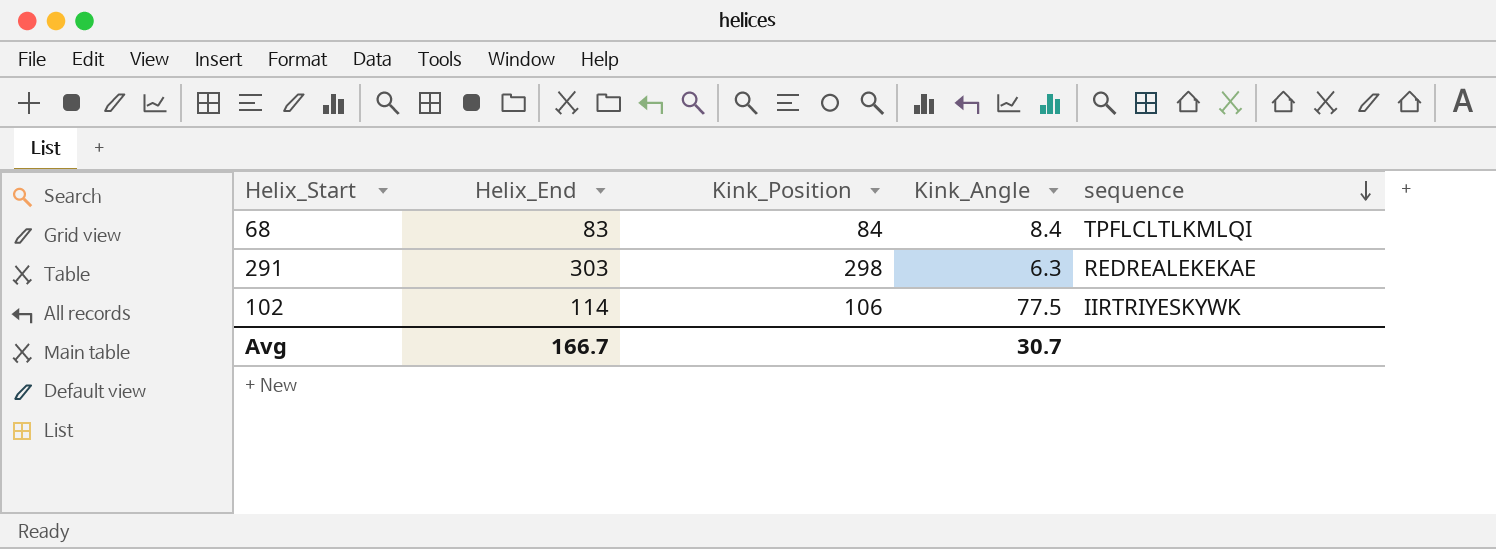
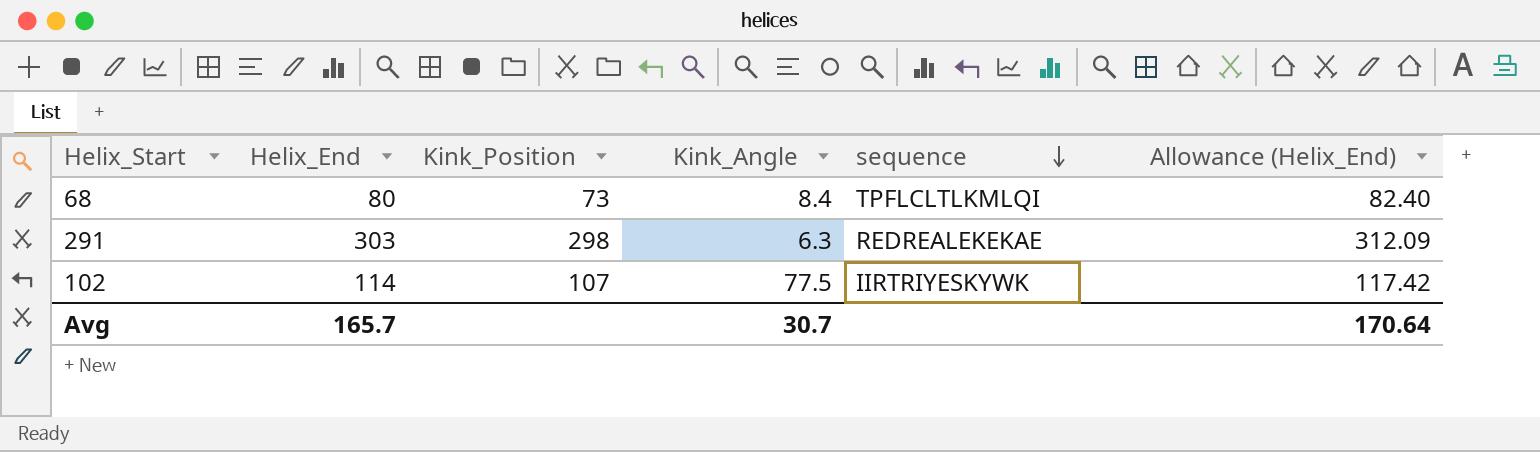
column Allowance (Helix_End) | formula: none -> [Helix_End] * 1.03
68 | Helix_End: 83 -> 80
68 | Kink_Position: 84 -> 73
102 | Kink_Position: 106 -> 107
Avg | Helix_End: 166.7 -> 165.7

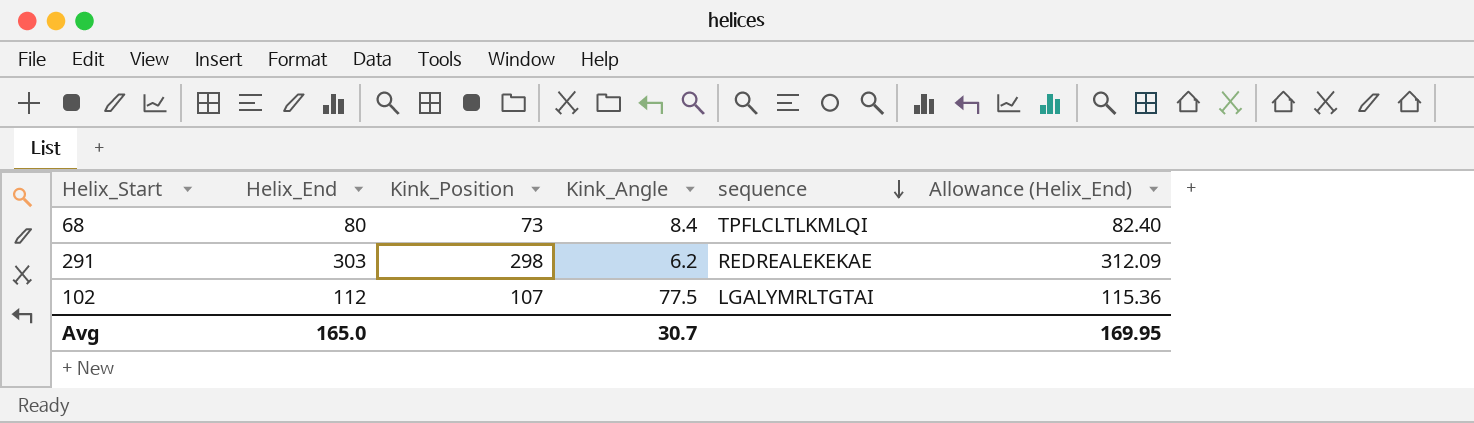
291 | Kink_Angle: 6.3 -> 6.2
102 | Helix_End: 114 -> 112
102 | sequence: IIRTRIYESKYWK -> LGALYMRLTGTAI
102 | Allowance (Helix_End): 117.42 -> 115.36
Avg | Helix_End: 165.7 -> 165.0
Avg | Allowance (Helix_End): 170.64 -> 169.95

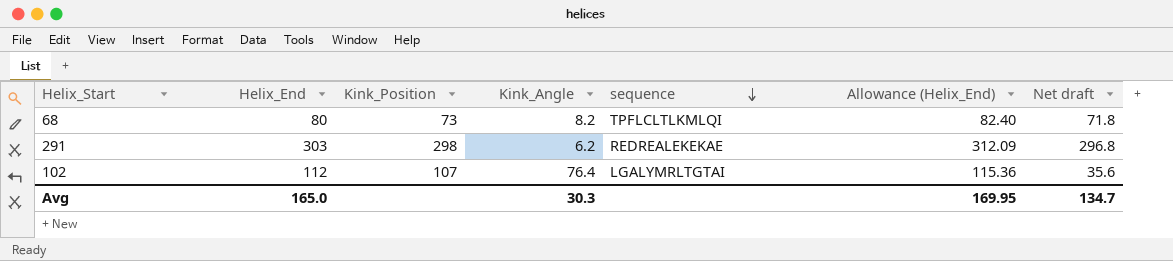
column Net draft | formula: none -> [Helix_End] - [Kink_Angle]
68 | Kink_Angle: 8.4 -> 8.2
102 | Kink_Angle: 77.5 -> 76.4
Avg | Kink_Angle: 30.7 -> 30.3

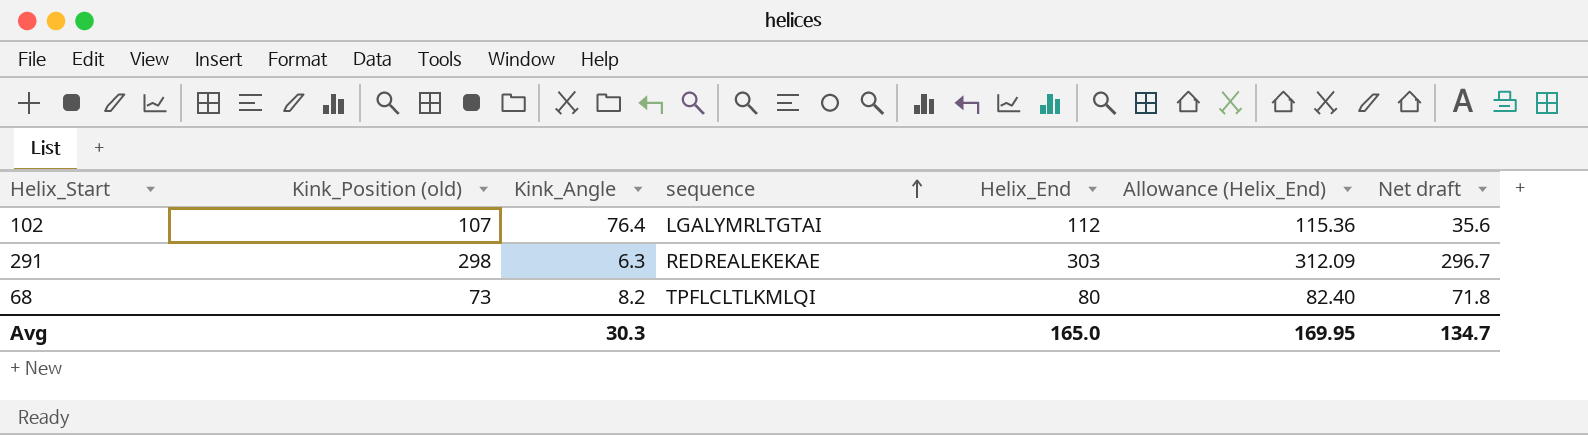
row order: sequence descending -> sequence ascending
column name: Kink_Position -> Kink_Position (old)
column Helix_End | position: 2 -> 5
291 | Kink_Angle: 6.2 -> 6.3
291 | Net draft: 296.8 -> 296.7

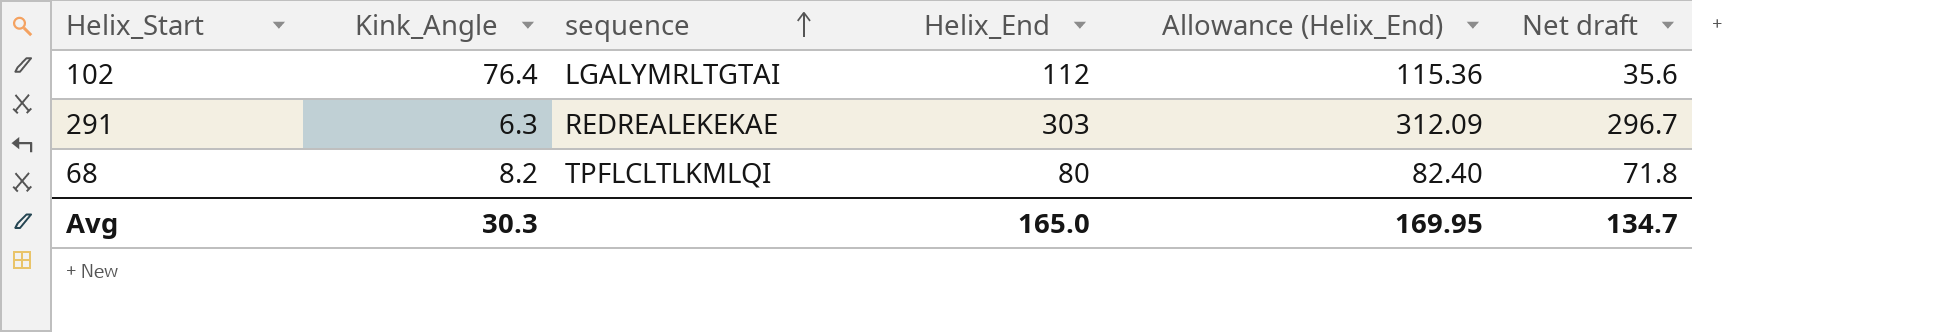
column Kink_Position (old) | position: 2 -> none

